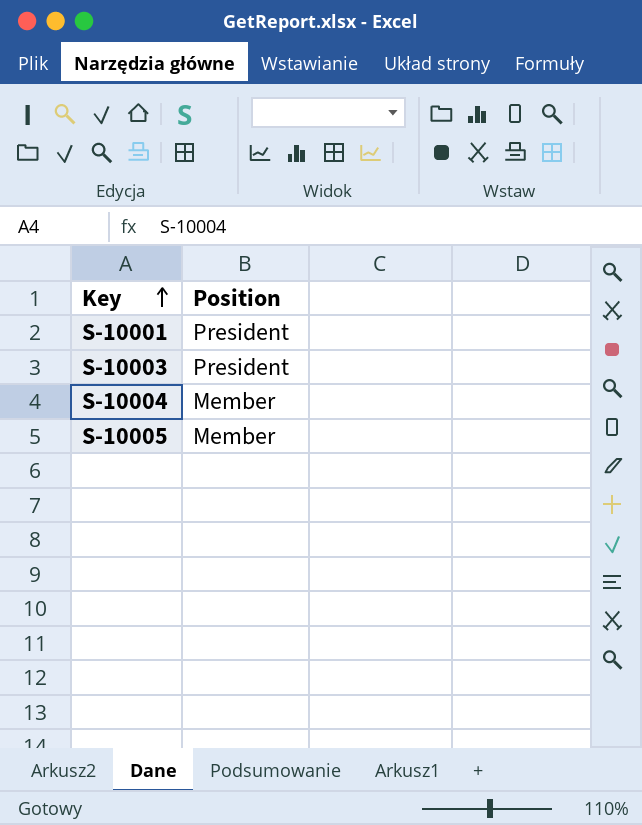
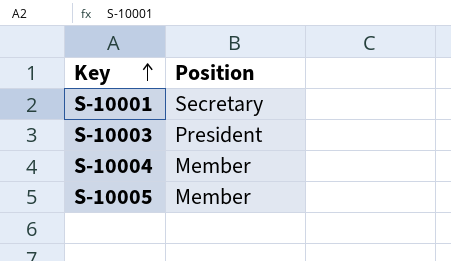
S-10001 | Position: President -> Secretary

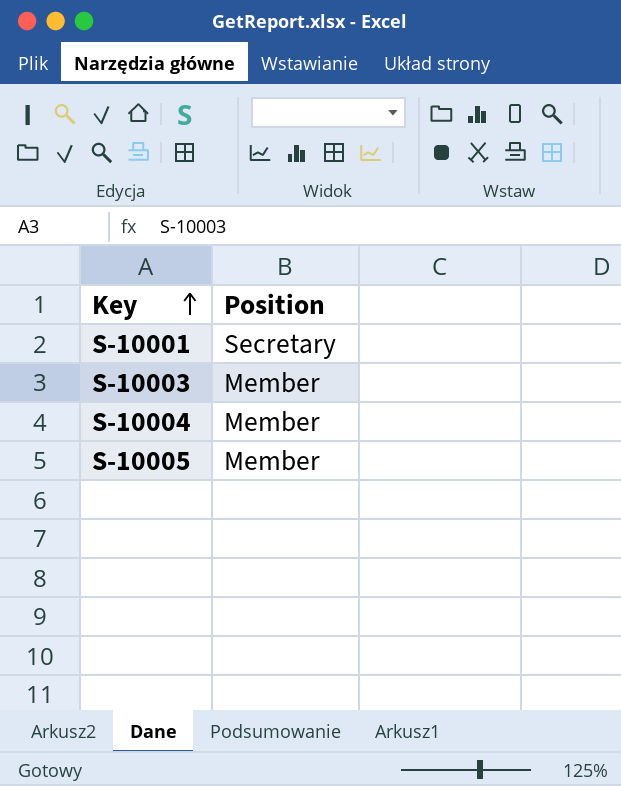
S-10003 | Position: President -> Member

